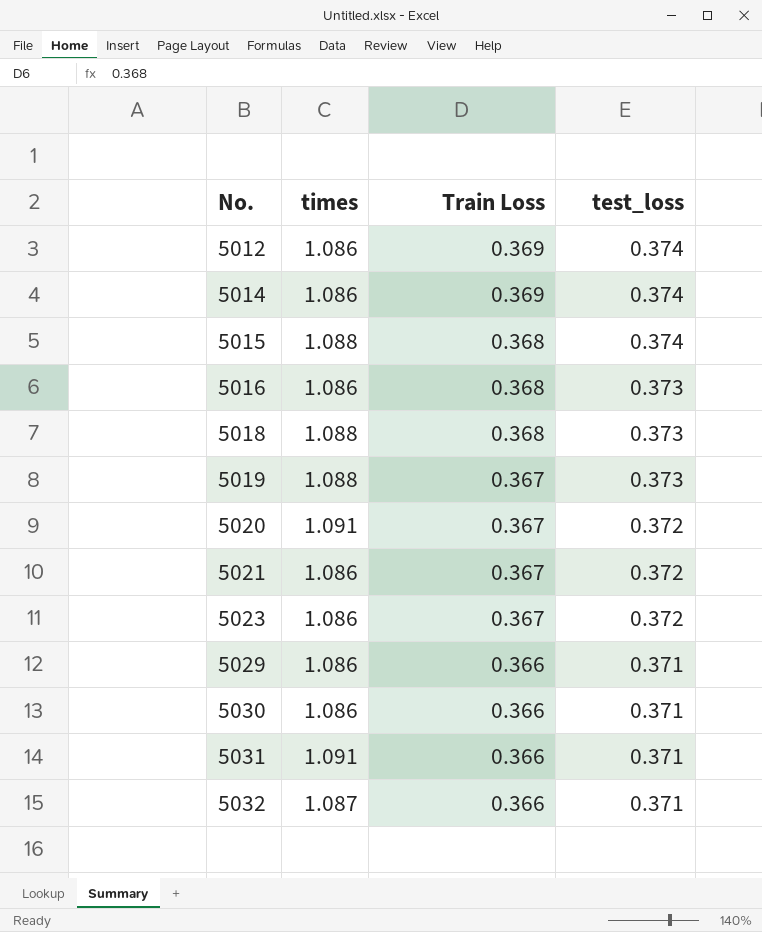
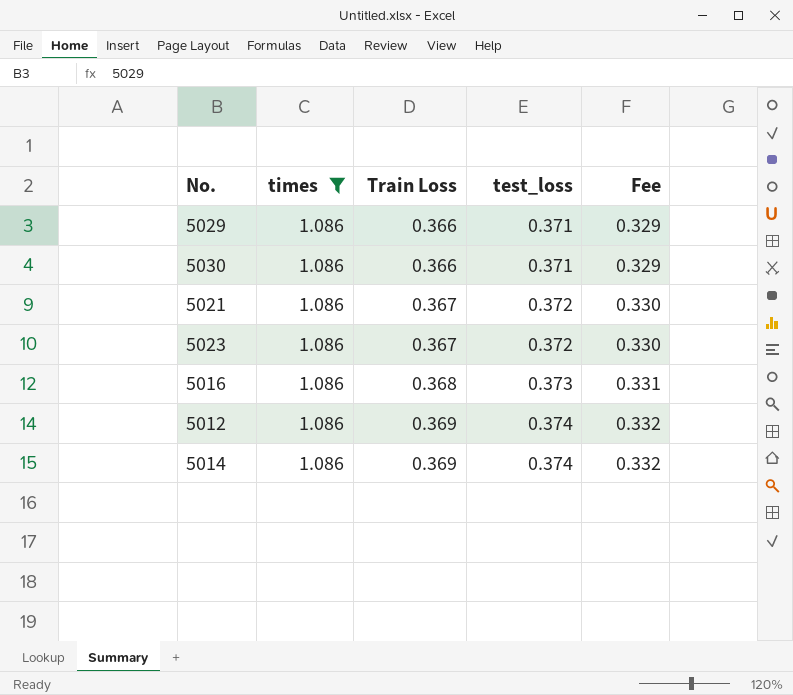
filter: none -> times = 1.086
row order: No. ascending -> Train Loss ascending
column Fee | formula: none -> [Train Loss] * 0.9

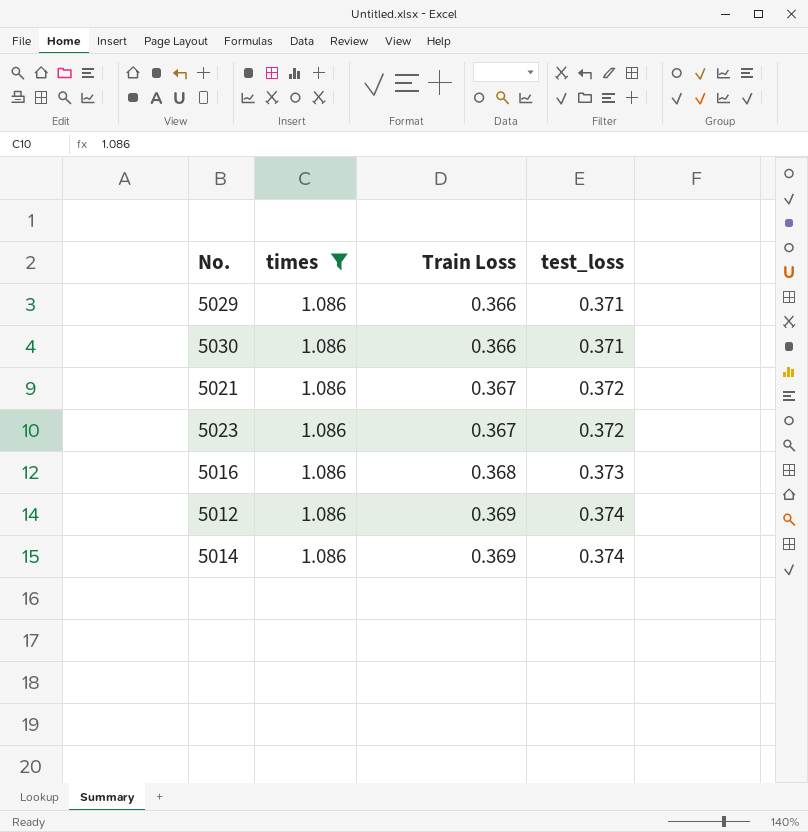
column Fee | formula: [Train Loss] * 0.9 -> none

